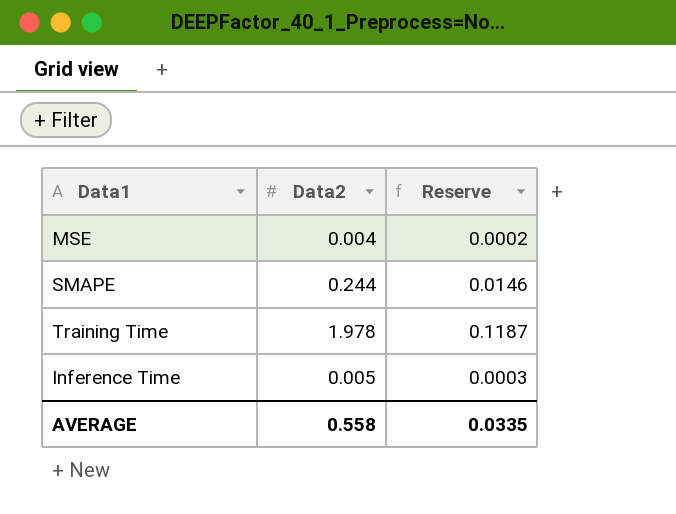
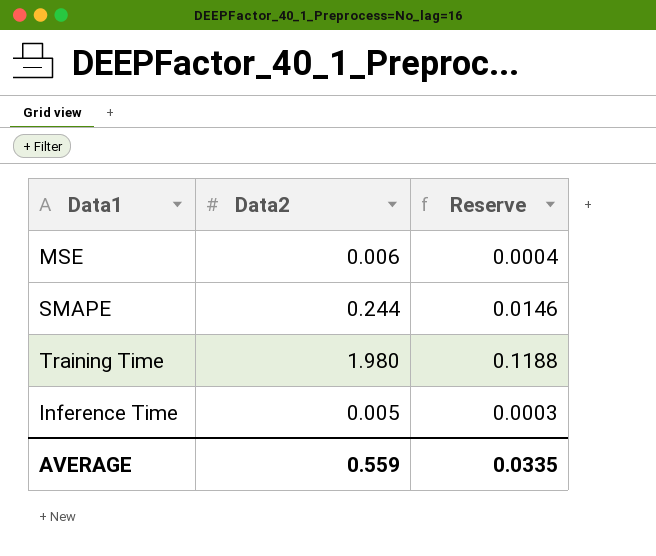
MSE | Data2: 0.004 -> 0.006
MSE | Reserve: 0.0002 -> 0.0004
Training Time | Data2: 1.978 -> 1.980
Training Time | Reserve: 0.1187 -> 0.1188
AVERAGE | Data2: 0.558 -> 0.559

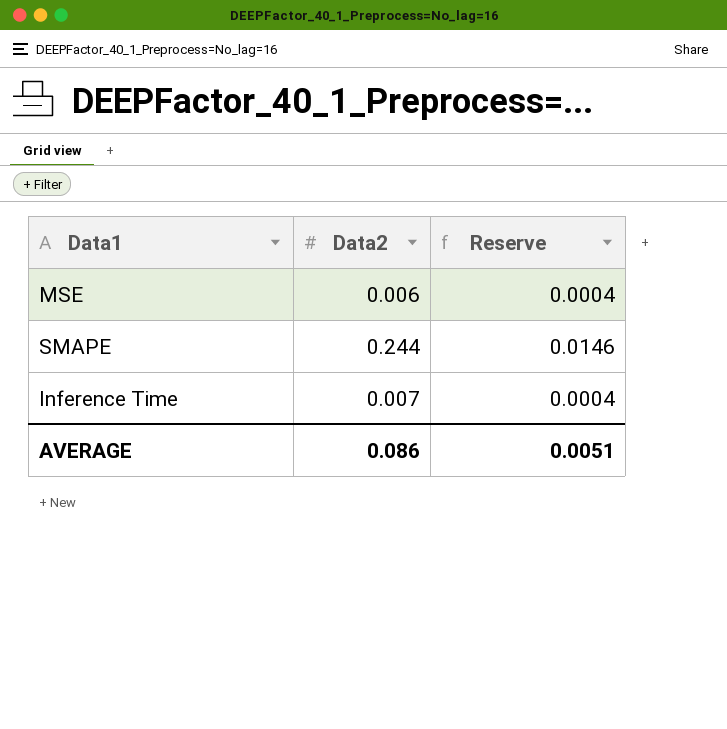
row Training Time: 1.980 | 0.1188 -> none
Inference Time | Data2: 0.005 -> 0.007
Inference Time | Reserve: 0.0003 -> 0.0004
AVERAGE | Data2: 0.559 -> 0.086
AVERAGE | Reserve: 0.0335 -> 0.0051

